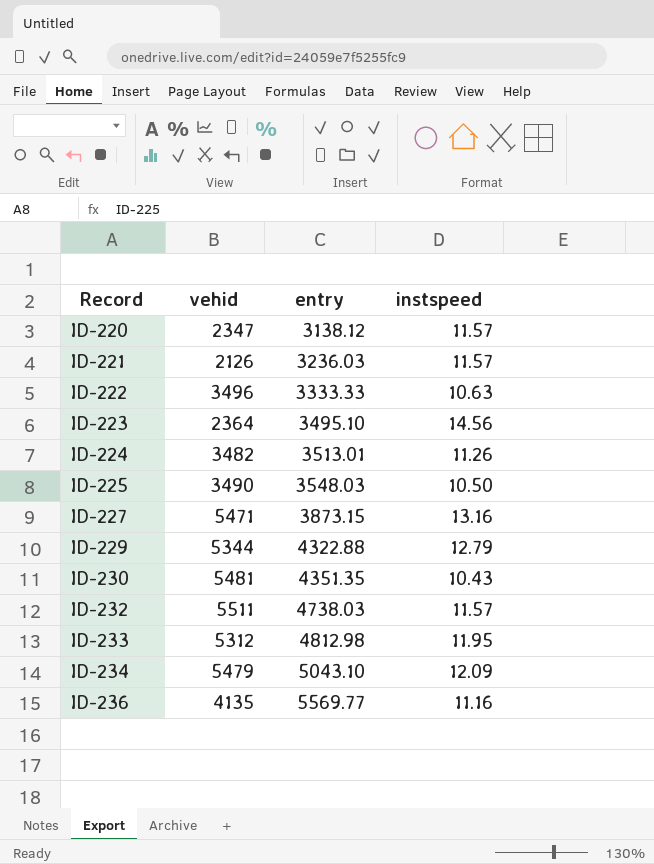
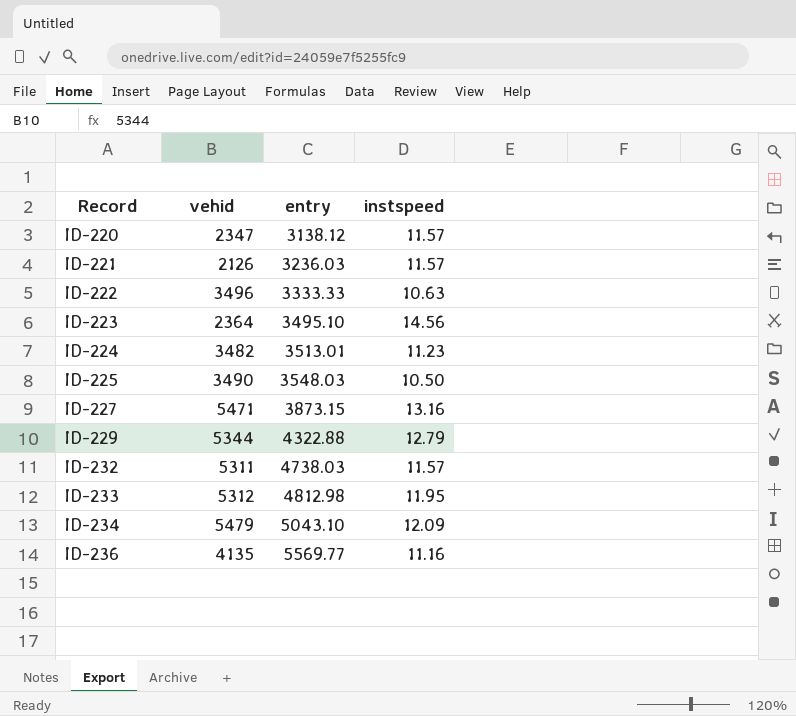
row ID-230: 5481 | 4351.35 | 10.43 -> none
ID-224 | instspeed: 11.26 -> 11.23
ID-232 | vehid: 5511 -> 5311

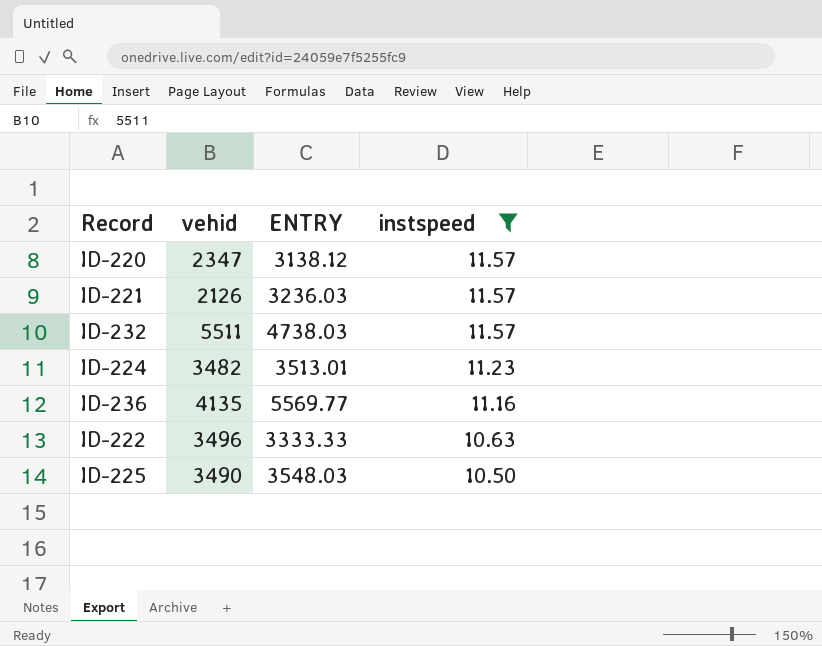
filter: none -> instspeed <= 11.57
row order: Record ascending -> instspeed descending
column name: entry -> ENTRY
ID-232 | vehid: 5311 -> 5511

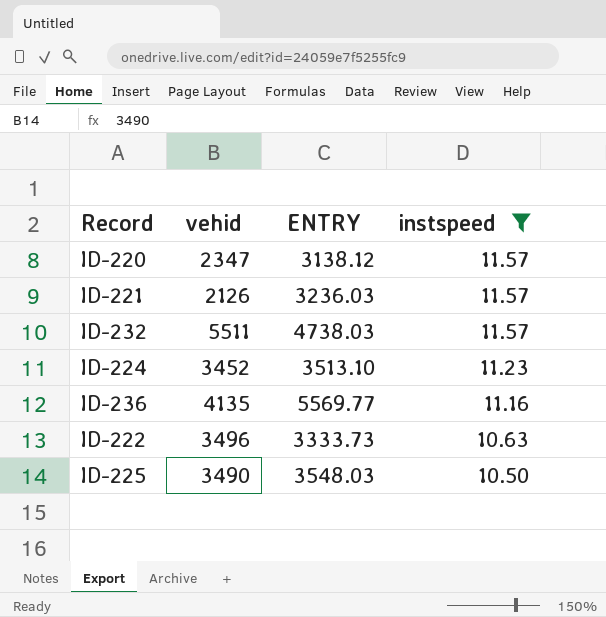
ID-224 | vehid: 3482 -> 3452
ID-224 | ENTRY: 3513.01 -> 3513.10
ID-222 | ENTRY: 3333.33 -> 3333.73

